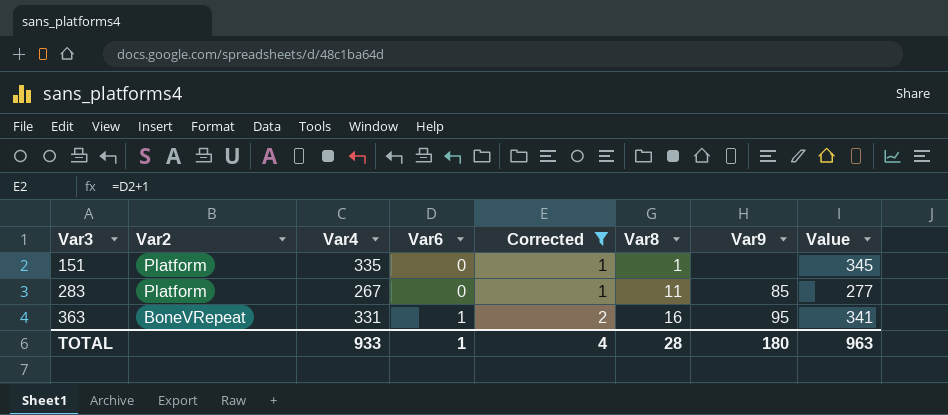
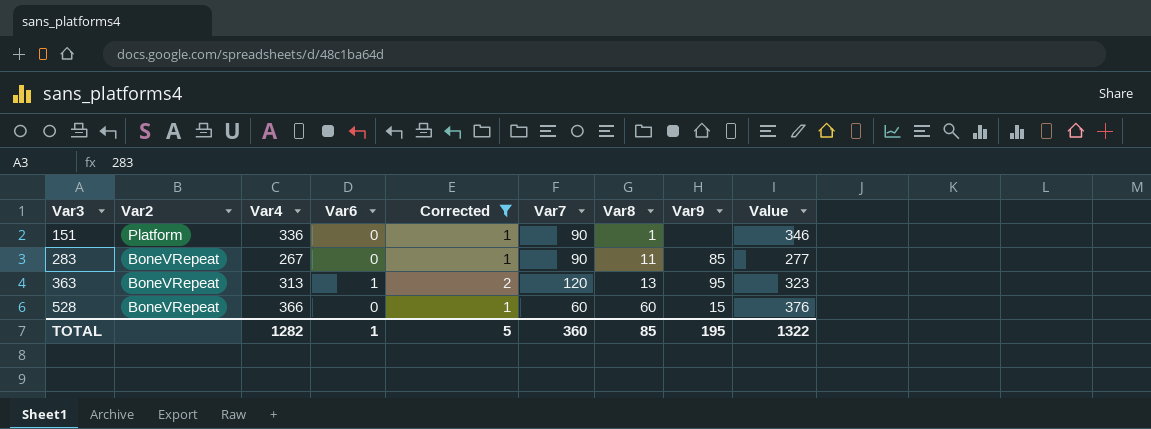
column Var7 | position: none -> 6
151 | Var4: 335 -> 336
151 | Value: 345 -> 346
283 | Var2: Platform -> BoneVRepeat
363 | Var4: 331 -> 313
363 | Var8: 16 -> 13
363 | Value: 341 -> 323
row 528: none -> BoneVRepeat | 366 | 0 | 1 | 60 | 60 | 15 | 376
TOTAL | Var4: 933 -> 1282
TOTAL | Corrected: 4 -> 5
TOTAL | Var8: 28 -> 85
TOTAL | Var9: 180 -> 195
TOTAL | Value: 963 -> 1322

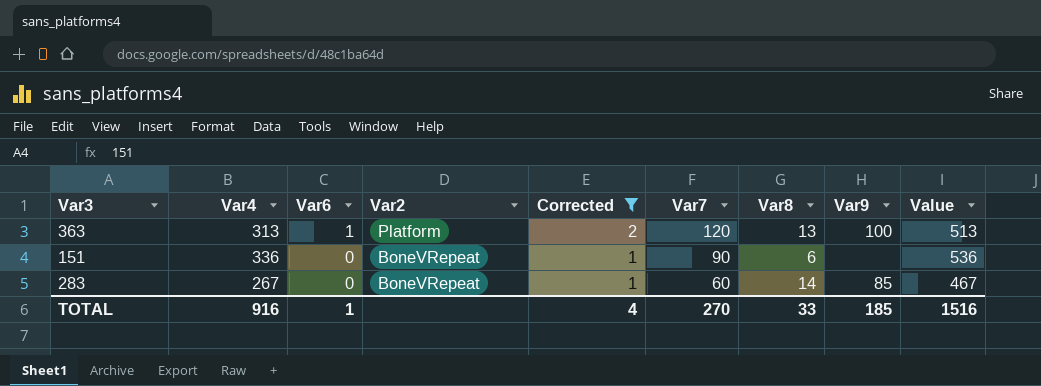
row order: Var3 ascending -> Var6 descending
column Var2 | position: 2 -> 4
column Value | formula: [Var4] + 10 -> [Var4] + 200
row 528: BoneVRepeat | 366 | 0 | 1 | 60 | 60 | 15 | 376 -> none
363 | Var2: BoneVRepeat -> Platform
363 | Var9: 95 -> 100
151 | Var2: Platform -> BoneVRepeat
151 | Var8: 1 -> 6
283 | Var7: 90 -> 60
283 | Var8: 11 -> 14
TOTAL | Var4: 1282 -> 916
TOTAL | Corrected: 5 -> 4
TOTAL | Var7: 360 -> 270
TOTAL | Var8: 85 -> 33
TOTAL | Var9: 195 -> 185
TOTAL | Value: 1322 -> 1516

